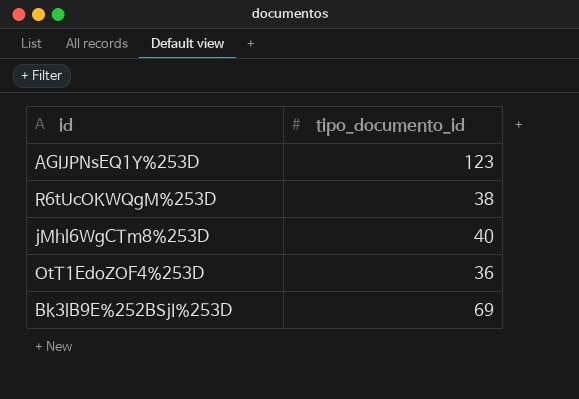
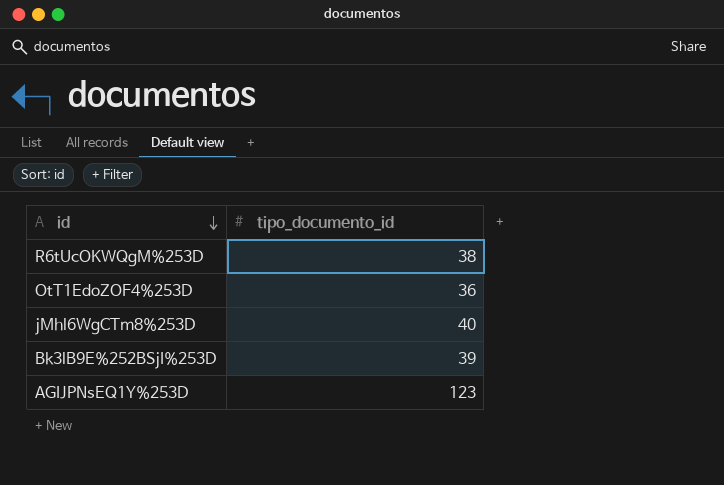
row order: none -> id descending
Bk3lB9E%252BSjI%253D | tipo_documento_id: 69 -> 39

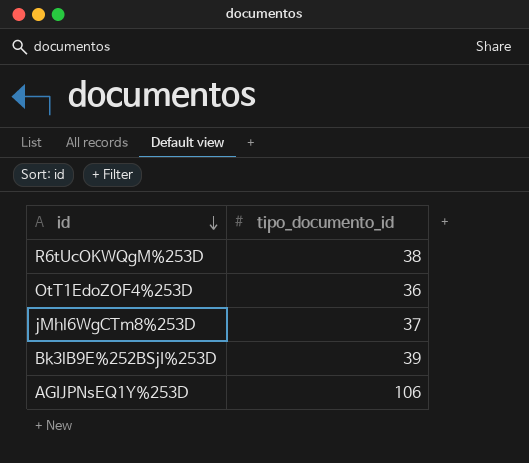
jMhl6WgCTm8%253D | tipo_documento_id: 40 -> 37
AGIJPNsEQ1Y%253D | tipo_documento_id: 123 -> 106

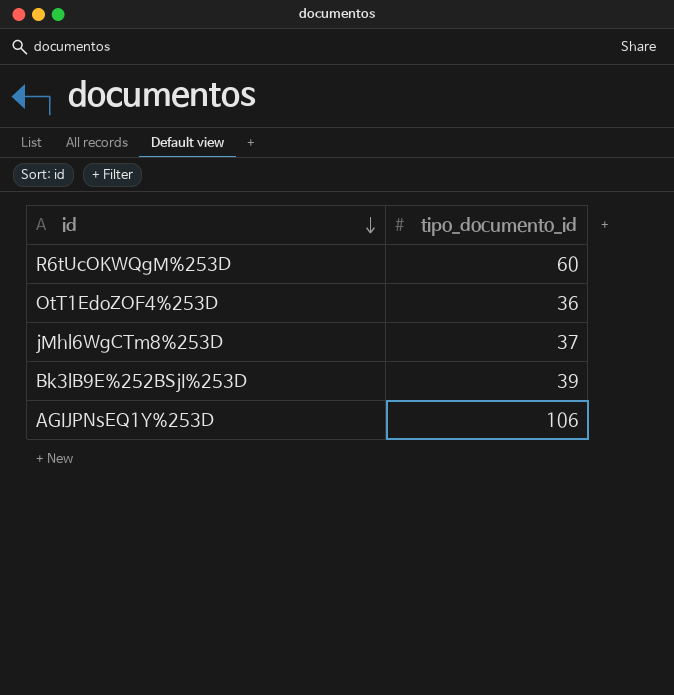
R6tUcOKWQgM%253D | tipo_documento_id: 38 -> 60

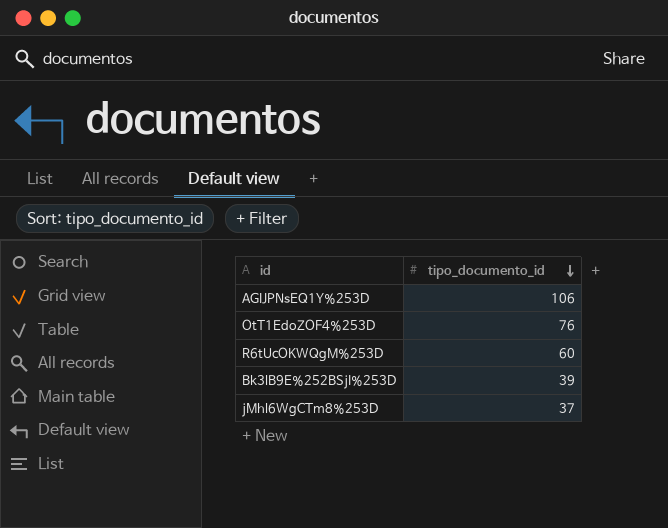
row order: id descending -> tipo_documento_id descending
OtT1EdoZOF4%253D | tipo_documento_id: 36 -> 76

